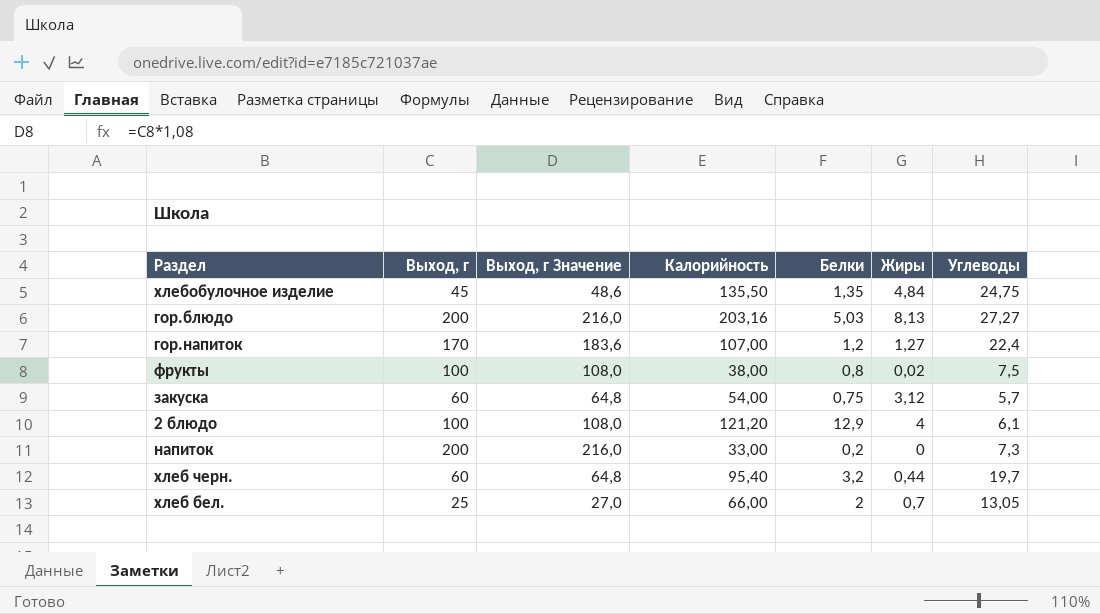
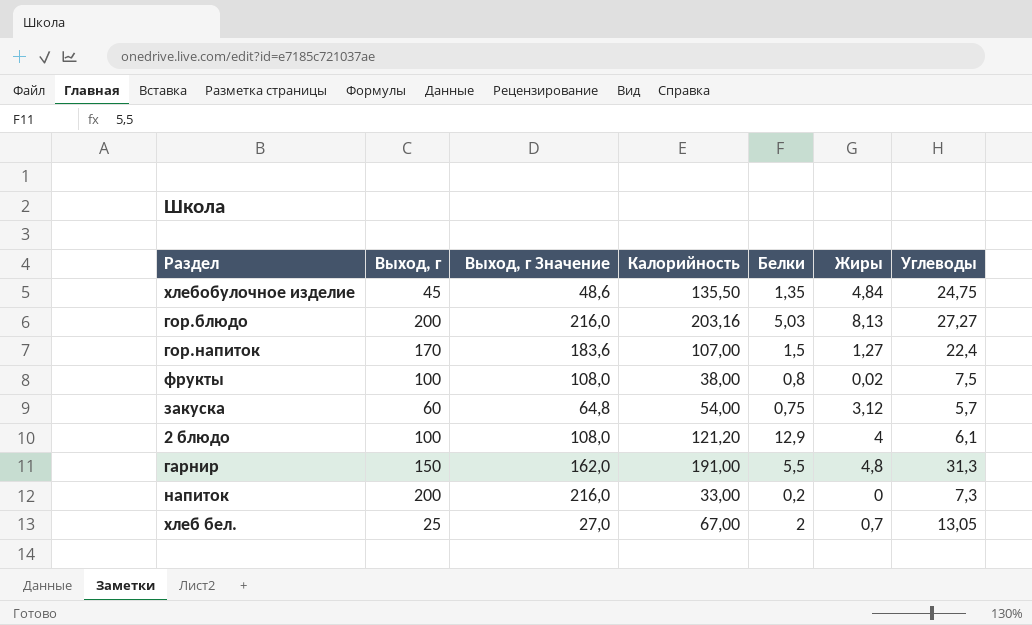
row хлеб черн.: 60 | 64,8 | 95,40 | 3,2 | 0,44 | 19,7 -> none
гор.напиток | Белки: 1,2 -> 1,5
row гарнир: none -> 150 | 162,0 | 191,00 | 5,5 | 4,8 | 31,3
хлеб бел. | Калорийность: 66,00 -> 67,00

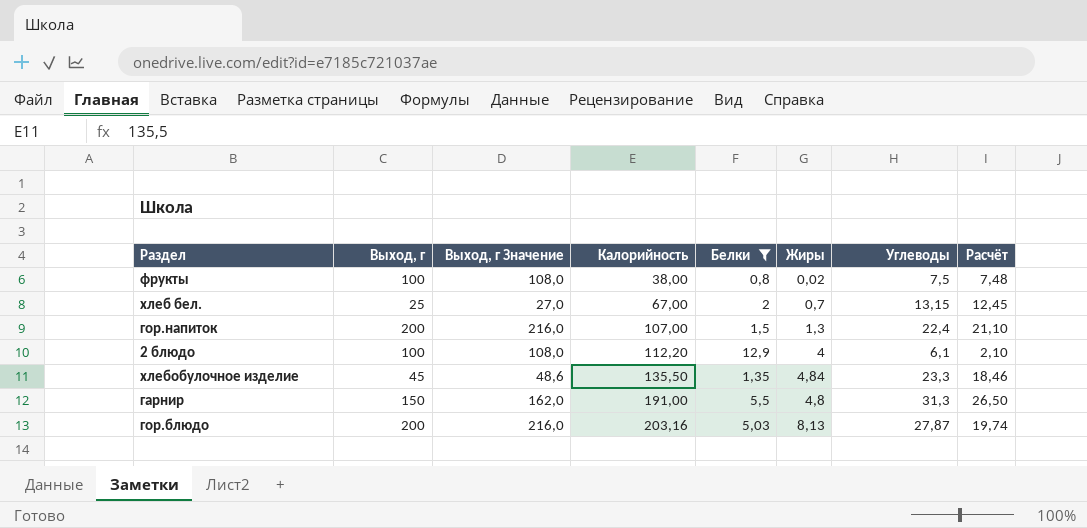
filter: none -> Белки >= 0,8
row order: none -> Калорийность ascending
column Расчёт | formula: none -> [Углеводы] - [Жиры]
хлеб бел. | Углеводы: 13,05 -> 13,15
гор.напиток | Выход, г: 170 -> 200
гор.напиток | Выход, г Значение: 183,6 -> 216,0
гор.напиток | Жиры: 1,27 -> 1,3
2 блюдо | Калорийность: 121,20 -> 112,20
хлебобулочное изделие | Углеводы: 24,75 -> 23,3
гор.блюдо | Углеводы: 27,27 -> 27,87

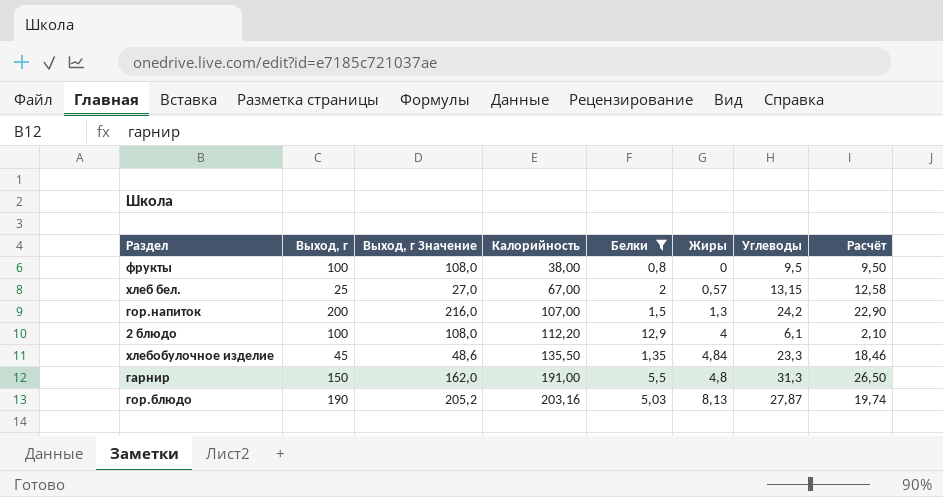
фрукты | Жиры: 0,02 -> 0
фрукты | Углеводы: 7,5 -> 9,5
фрукты | Расчёт: 7,48 -> 9,50
хлеб бел. | Жиры: 0,7 -> 0,57
хлеб бел. | Расчёт: 12,45 -> 12,58
гор.напиток | Углеводы: 22,4 -> 24,2
гор.напиток | Расчёт: 21,10 -> 22,90
гор.блюдо | Выход, г: 200 -> 190
гор.блюдо | Выход, г Значение: 216,0 -> 205,2

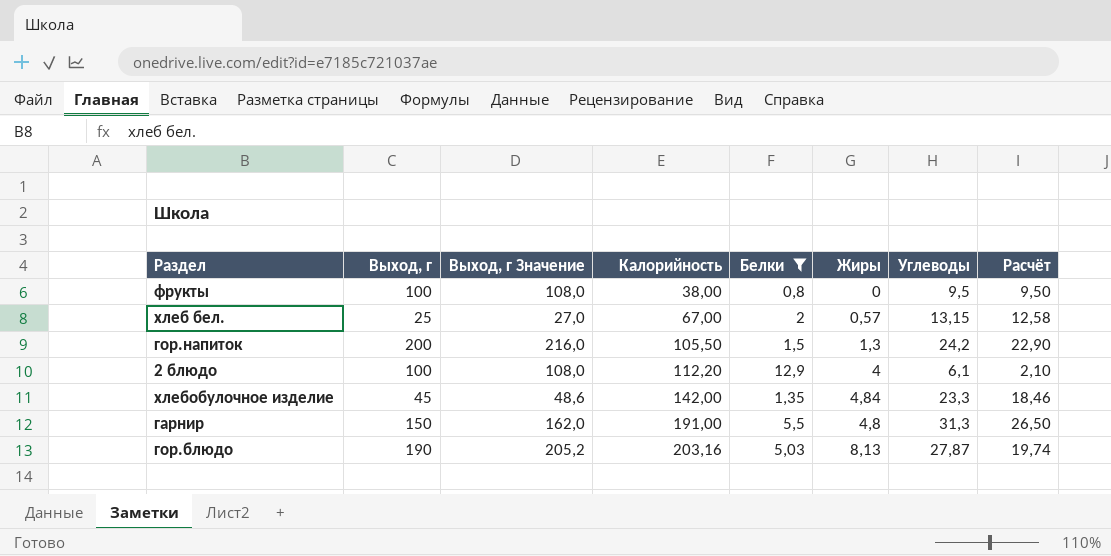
гор.напиток | Калорийность: 107,00 -> 105,50
хлебобулочное изделие | Калорийность: 135,50 -> 142,00

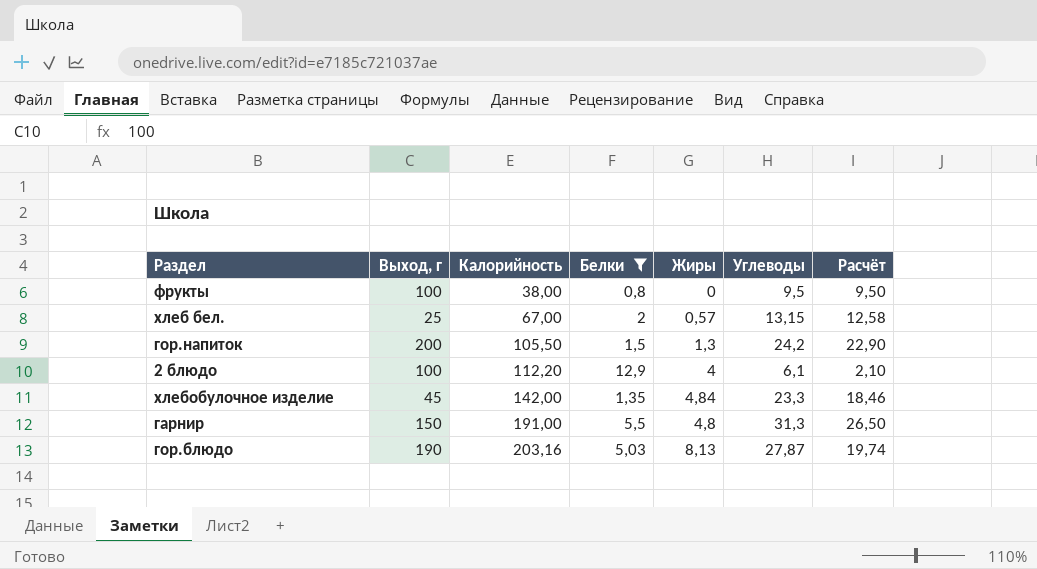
column Выход, г Значение | formula: [Выход, г] * 1,08 -> none

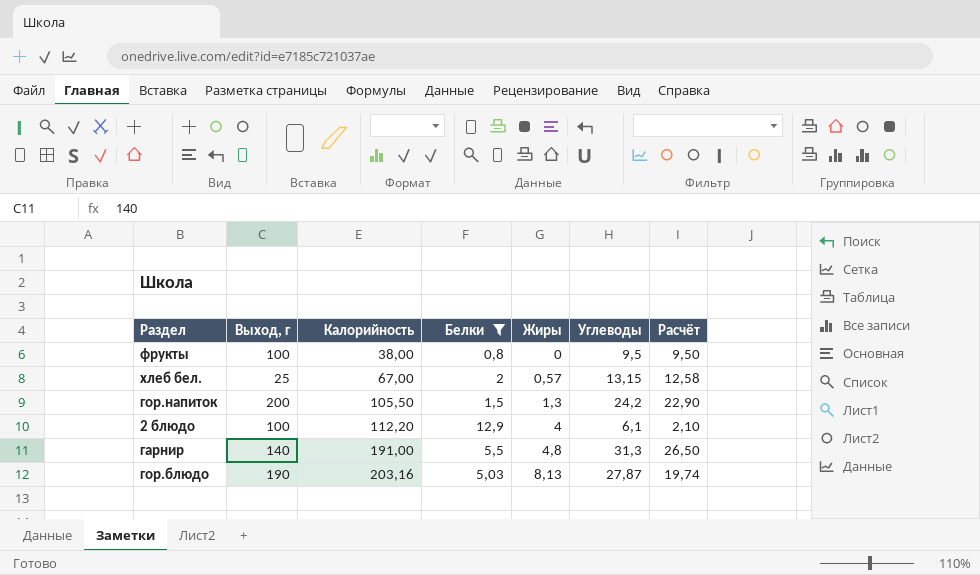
row хлебобулочное изделие: 45 | 142,00 | 1,35 | 4,84 | 23,3 | 18,46 -> none
гарнир | Выход, г: 150 -> 140

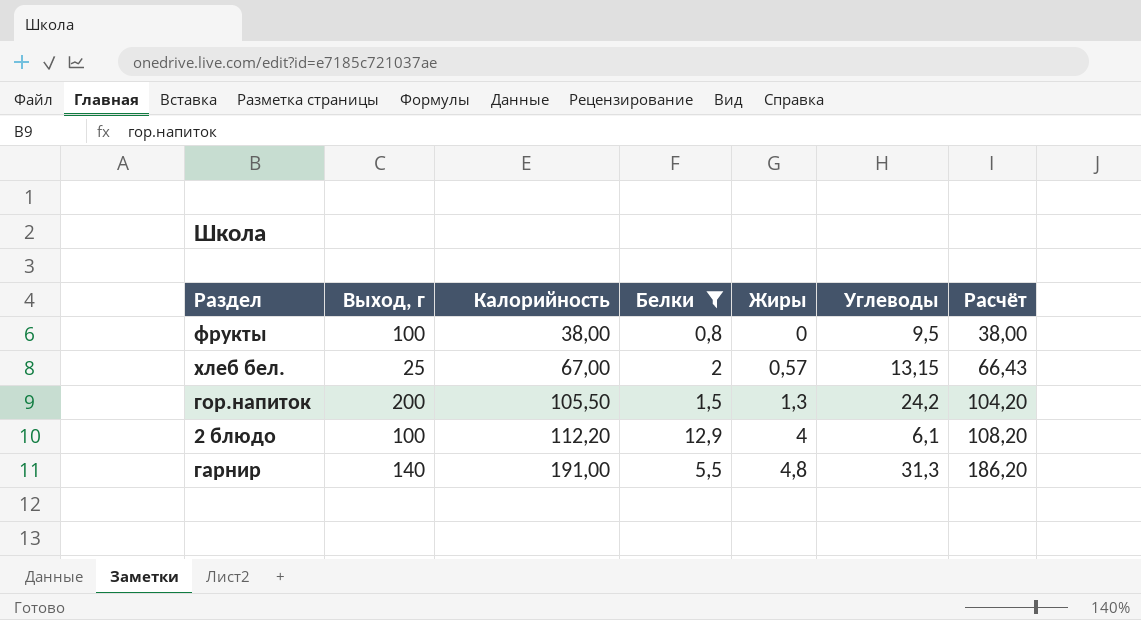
column Расчёт | formula: [Углеводы] - [Жиры] -> [Калорийность] - [Жиры]
row гор.блюдо: 190 | 203,16 | 5,03 | 8,13 | 27,87 | 19,74 -> none

